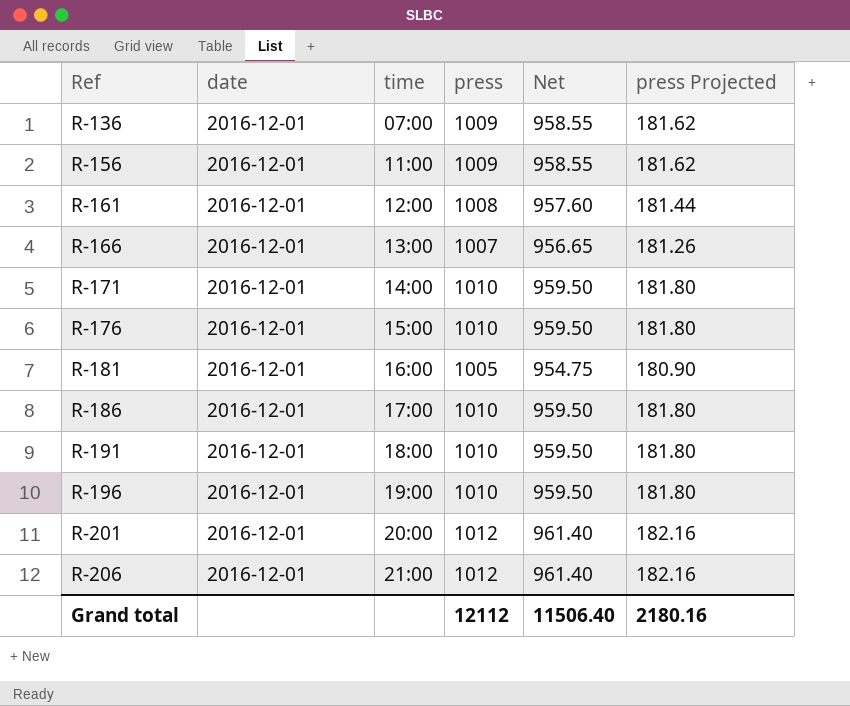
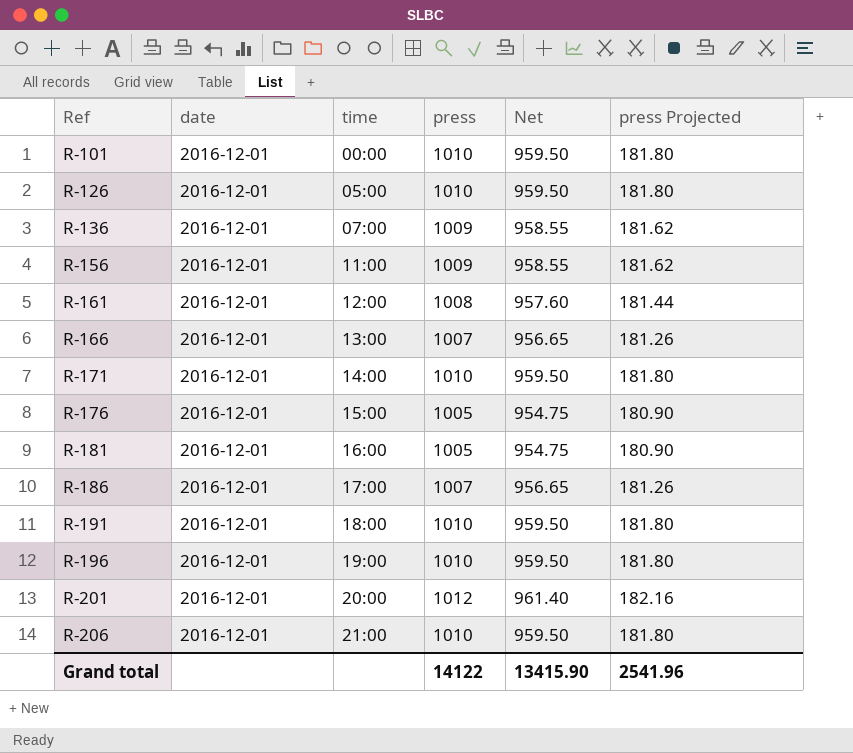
row R-101: none -> 2016-12-01 | 00:00 | 1010 | 959.50 | 181.80
row R-126: none -> 2016-12-01 | 05:00 | 1010 | 959.50 | 181.80
R-176 | press: 1010 -> 1005
R-176 | Net: 959.50 -> 954.75
R-176 | press Projected: 181.80 -> 180.90
R-186 | press: 1010 -> 1007
R-186 | Net: 959.50 -> 956.65
R-186 | press Projected: 181.80 -> 181.26
R-206 | press: 1012 -> 1010
R-206 | Net: 961.40 -> 959.50
R-206 | press Projected: 182.16 -> 181.80
Grand total | press: 12112 -> 14122
Grand total | Net: 11506.40 -> 13415.90
Grand total | press Projected: 2180.16 -> 2541.96

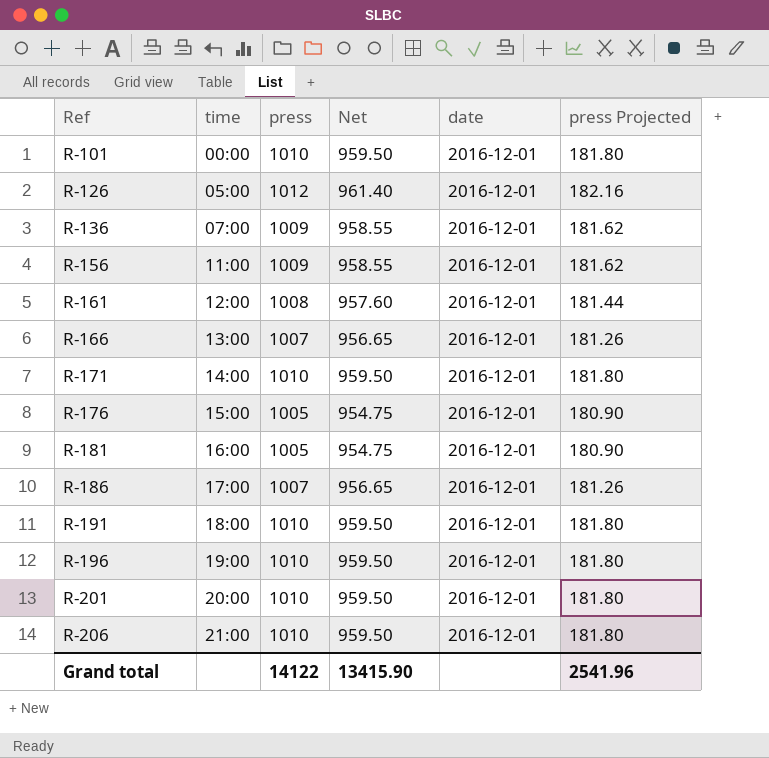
column date | position: 2 -> 5
R-126 | press: 1010 -> 1012
R-126 | Net: 959.50 -> 961.40
R-126 | press Projected: 181.80 -> 182.16
R-201 | press: 1012 -> 1010
R-201 | Net: 961.40 -> 959.50
R-201 | press Projected: 182.16 -> 181.80

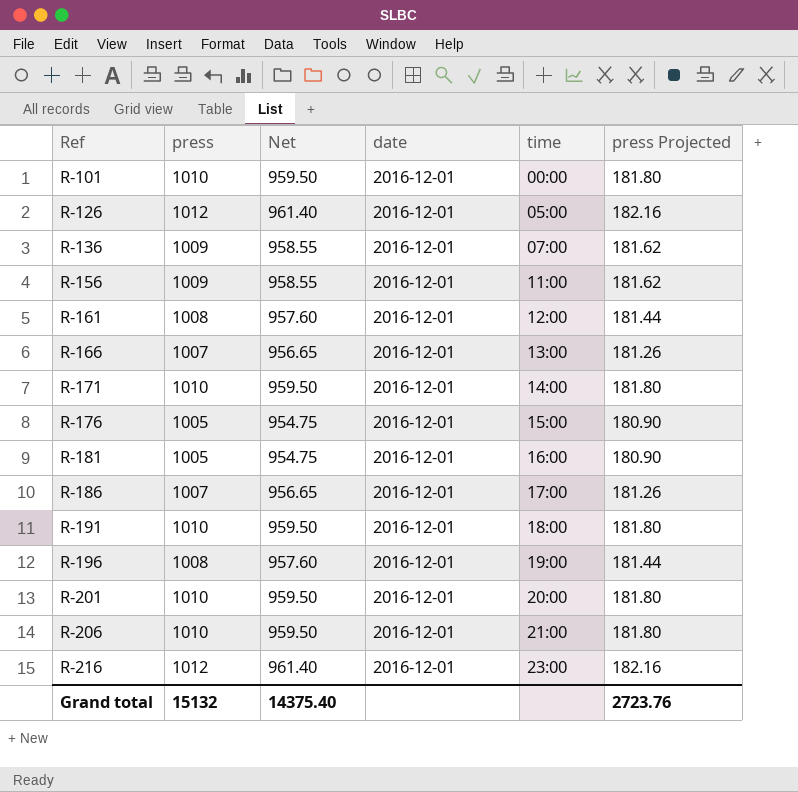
column time | position: 2 -> 5
R-196 | press: 1010 -> 1008
R-196 | Net: 959.50 -> 957.60
R-196 | press Projected: 181.80 -> 181.44
row R-216: none -> 1012 | 961.40 | 2016-12-01 | 23:00 | 182.16
Grand total | press: 14122 -> 15132
Grand total | Net: 13415.90 -> 14375.40
Grand total | press Projected: 2541.96 -> 2723.76

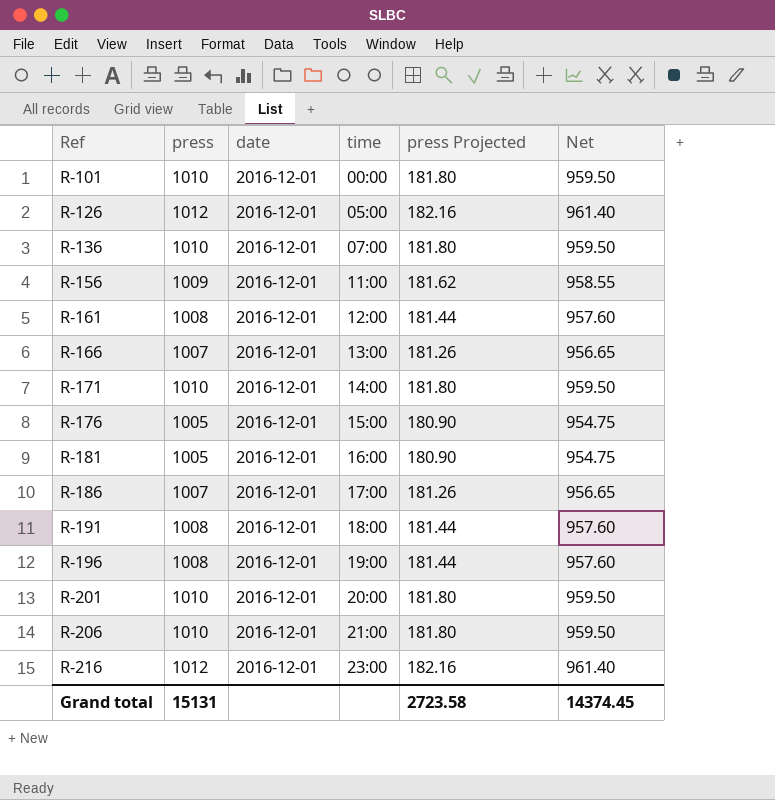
column Net | position: 3 -> 6
R-136 | press: 1009 -> 1010
R-136 | press Projected: 181.62 -> 181.80
R-136 | Net: 958.55 -> 959.50
R-191 | press: 1010 -> 1008
R-191 | press Projected: 181.80 -> 181.44
R-191 | Net: 959.50 -> 957.60
Grand total | press: 15132 -> 15131
Grand total | press Projected: 2723.76 -> 2723.58
Grand total | Net: 14375.40 -> 14374.45

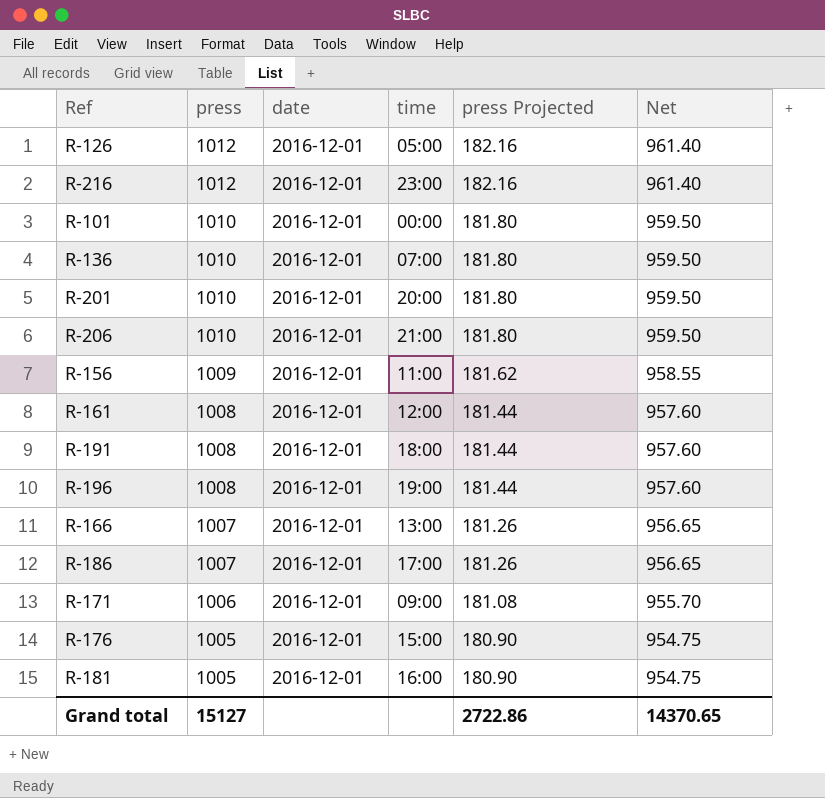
row order: Ref ascending -> press descending
R-171 | press: 1010 -> 1006
R-171 | time: 14:00 -> 09:00
R-171 | press Projected: 181.80 -> 181.08
R-171 | Net: 959.50 -> 955.70
Grand total | press: 15131 -> 15127
Grand total | press Projected: 2723.58 -> 2722.86
Grand total | Net: 14374.45 -> 14370.65

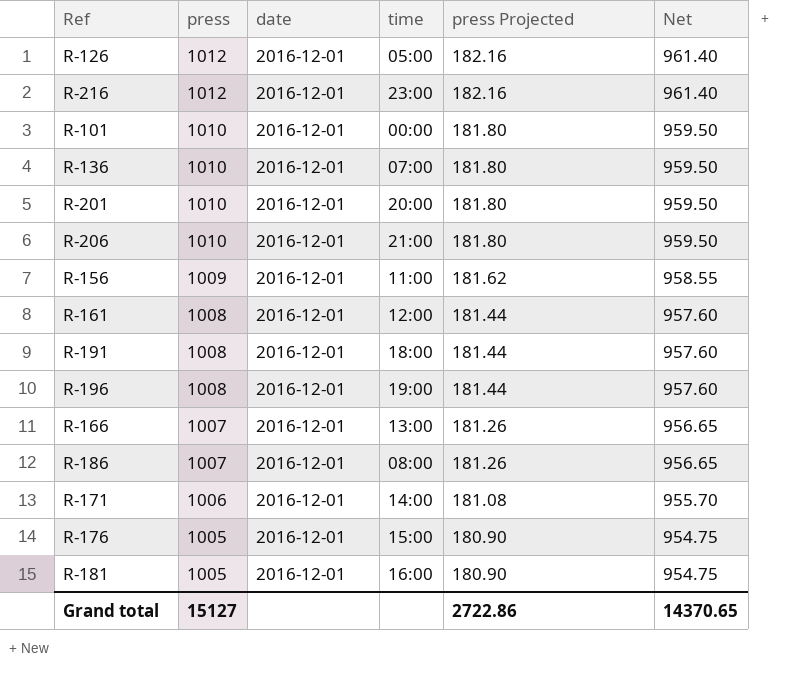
R-186 | time: 17:00 -> 08:00
R-171 | time: 09:00 -> 14:00

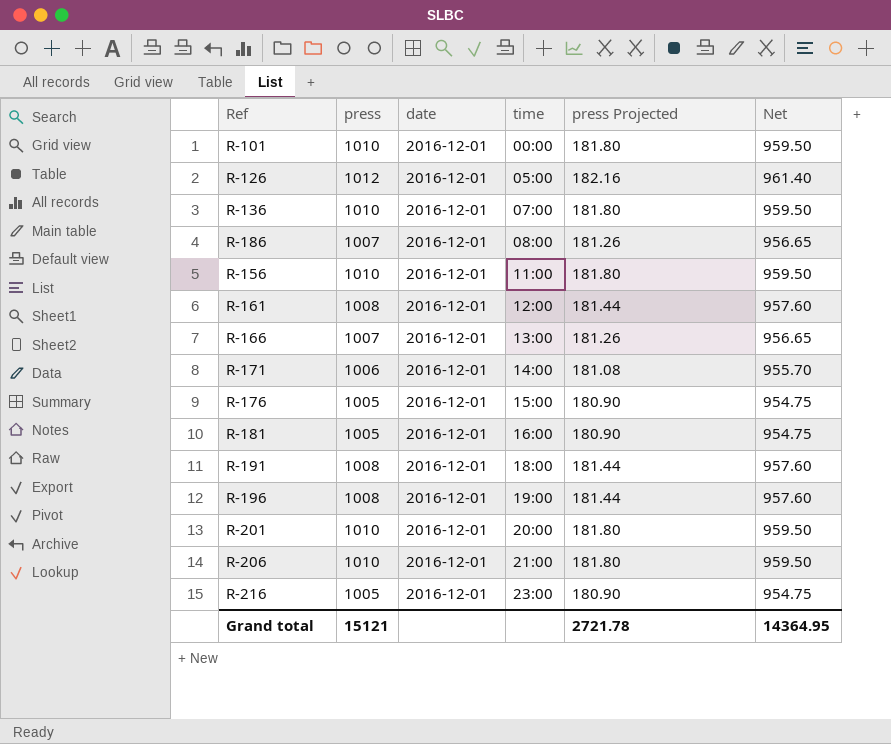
row order: press descending -> time ascending
R-156 | press: 1009 -> 1010
R-156 | press Projected: 181.62 -> 181.80
R-156 | Net: 958.55 -> 959.50
R-216 | press: 1012 -> 1005
R-216 | press Projected: 182.16 -> 180.90
R-216 | Net: 961.40 -> 954.75
Grand total | press: 15127 -> 15121
Grand total | press Projected: 2722.86 -> 2721.78
Grand total | Net: 14370.65 -> 14364.95

